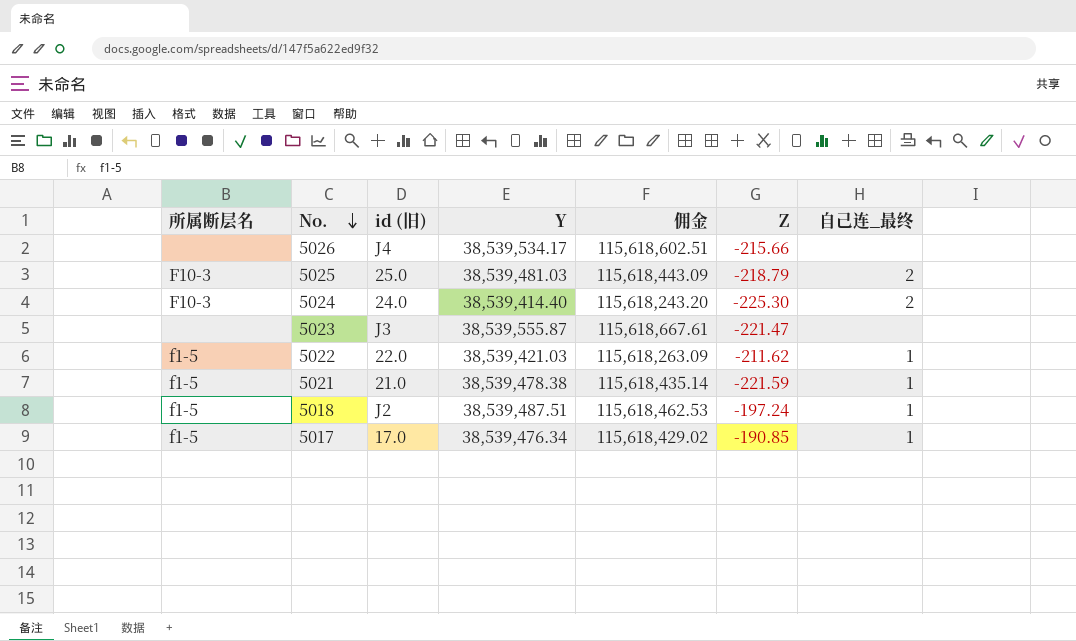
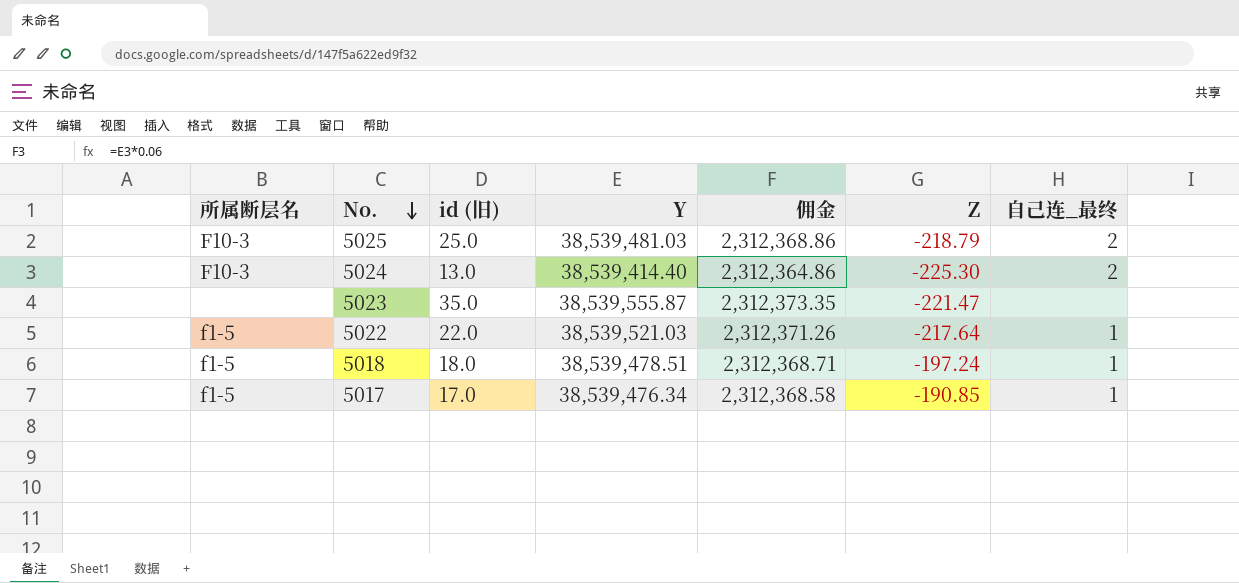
column 佣金 | formula: [Y] * 3 -> [Y] * 0.06
row 5026: none | J4 | 38,539,534.17 | 115,618,602.51 | -215.66 | none -> none
row 5021: f1-5 | 21.0 | 38,539,478.38 | 115,618,435.14 | -221.59 | 1 -> none
5024 | id (旧): 24.0 -> 13.0
5023 | id (旧): J3 -> 35.0
5022 | Y: 38,539,421.03 -> 38,539,521.03
5022 | Z: -211.62 -> -217.64
5018 | id (旧): J2 -> 18.0
5018 | Y: 38,539,487.51 -> 38,539,478.51

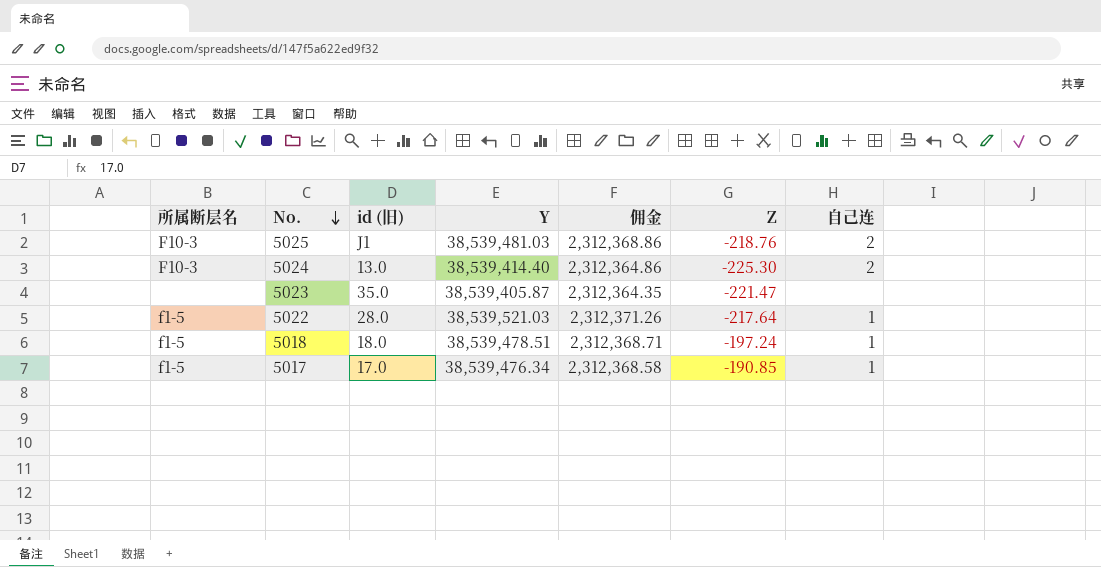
column name: 自己连_最终 -> 自己连
5025 | id (旧): 25.0 -> J1
5025 | Z: -218.79 -> -218.76
5023 | Y: 38,539,555.87 -> 38,539,405.87
5023 | 佣金: 2,312,373.35 -> 2,312,364.35
5022 | id (旧): 22.0 -> 28.0

